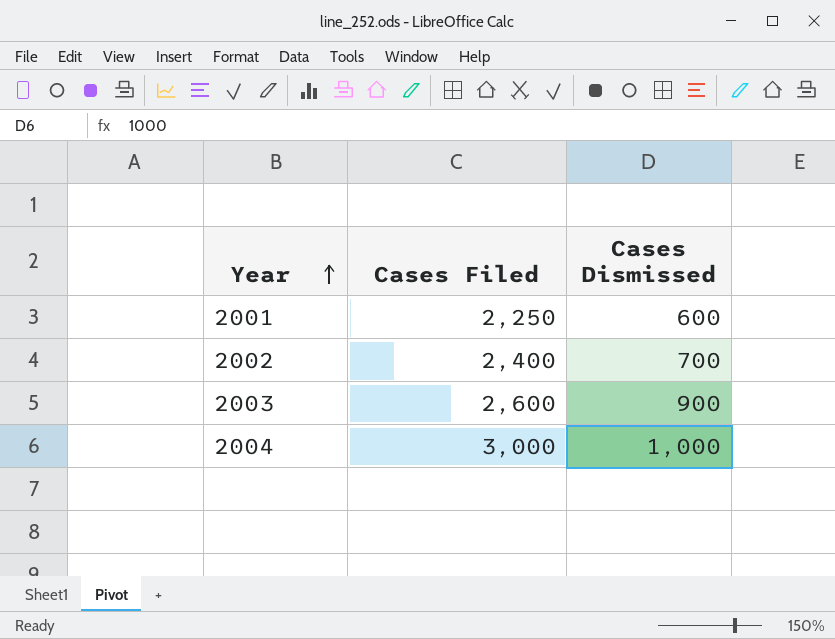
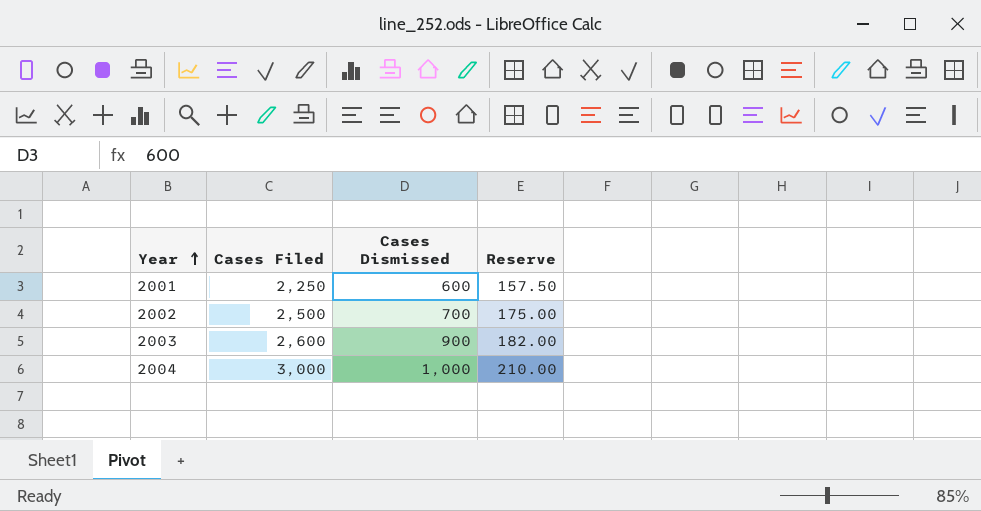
column Reserve | formula: none -> [Cases Filed] * 0.07
2002 | Cases Filed: 2,400 -> 2,500

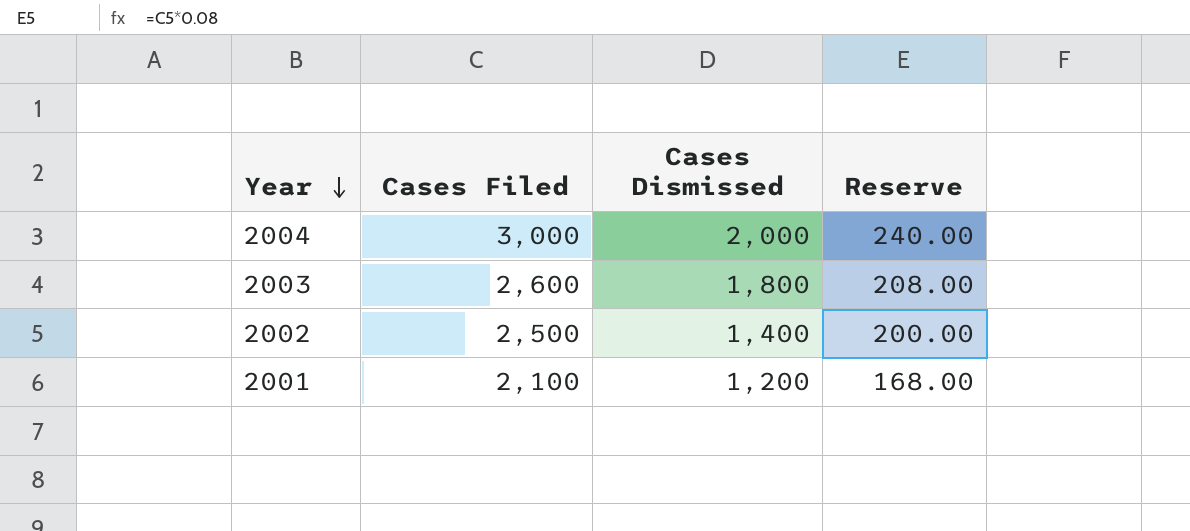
row order: Year ascending -> Year descending
column Reserve | formula: [Cases Filed] * 0.07 -> [Cases Filed] * 0.08
2004 | Cases Dismissed: 1,000 -> 2,000
2003 | Cases Dismissed: 900 -> 1,800
2002 | Cases Dismissed: 700 -> 1,400
2001 | Cases Filed: 2,250 -> 2,100
2001 | Cases Dismissed: 600 -> 1,200

